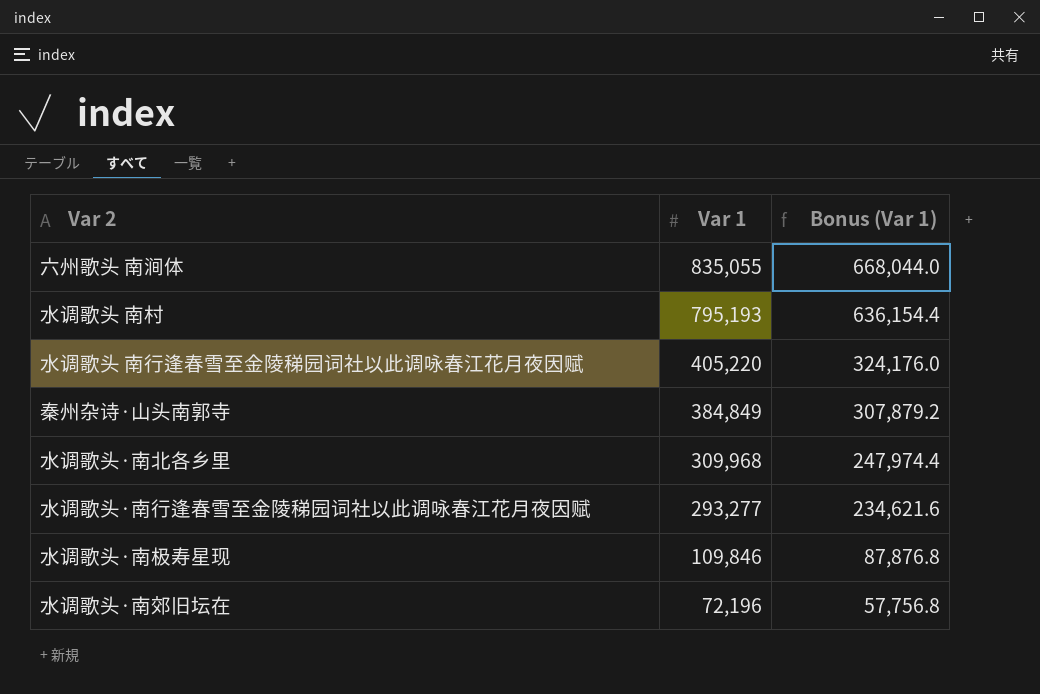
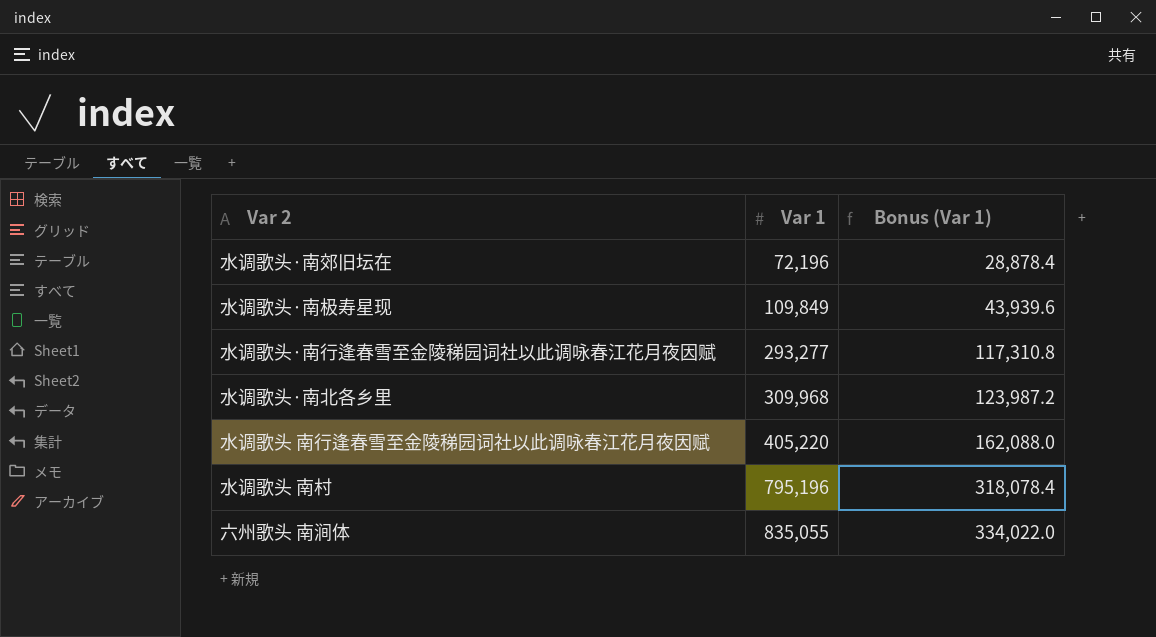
row order: Var 1 descending -> Var 1 ascending
column Bonus (Var 1) | formula: [Var 1] * 0.8 -> [Var 1] * 0.4
row 秦州杂诗·山头南郭寺: 384,849 | 307,879.2 -> none
水调歌头·南极寿星现 | Var 1: 109,846 -> 109,849
水调歌头 南村 | Var 1: 795,193 -> 795,196

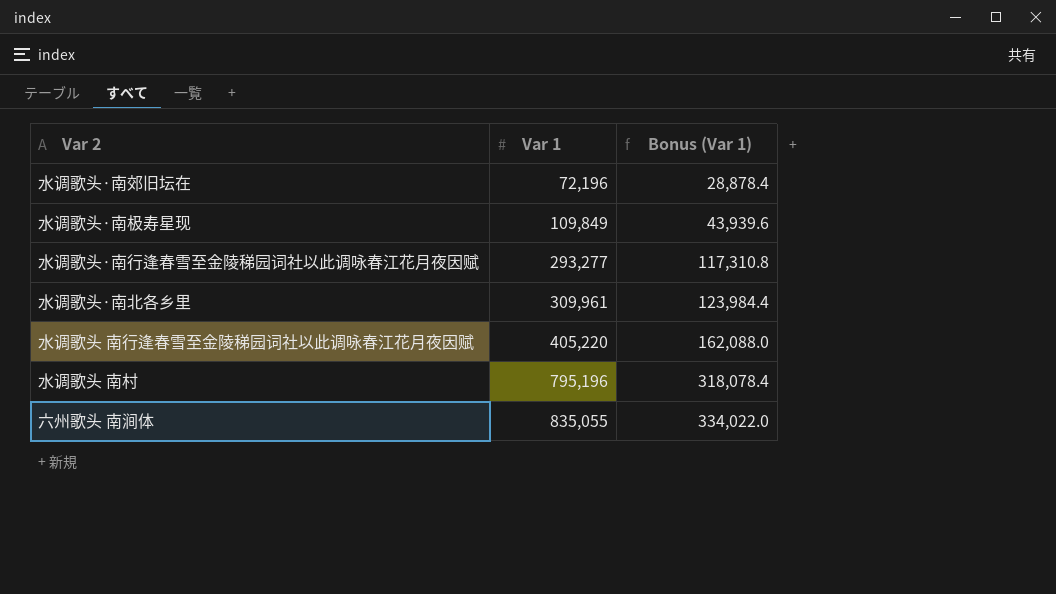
水调歌头·南北各乡里 | Var 1: 309,968 -> 309,961
水调歌头·南北各乡里 | Bonus (Var 1): 123,987.2 -> 123,984.4

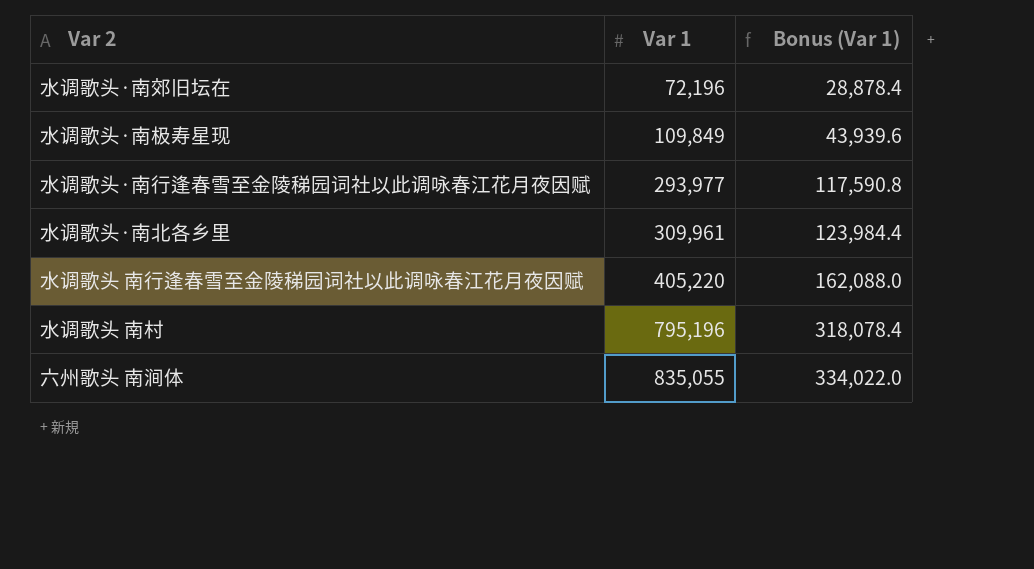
水调歌头·南行逢春雪至金陵稊园词社以此调咏春江花月夜因赋 | Var 1: 293,277 -> 293,977
水调歌头·南行逢春雪至金陵稊园词社以此调咏春江花月夜因赋 | Bonus (Var 1): 117,310.8 -> 117,590.8

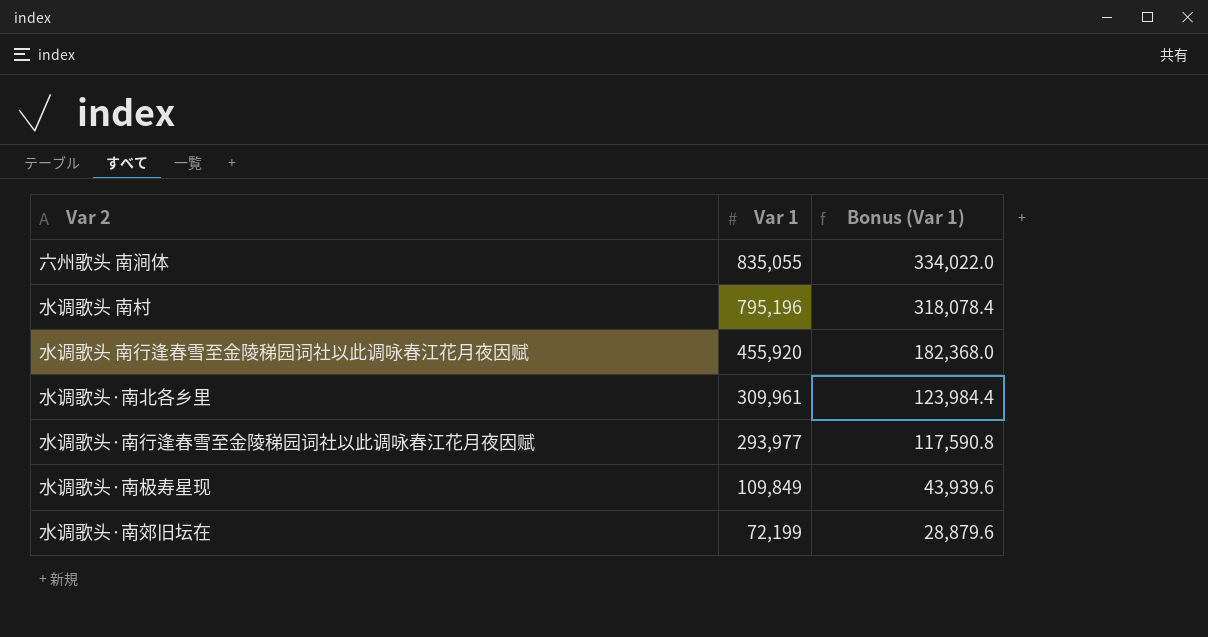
row order: Var 1 ascending -> Var 1 descending
水调歌头 南行逢春雪至金陵稊园词社以此调咏春江花月夜因赋 | Var 1: 405,220 -> 455,920
水调歌头 南行逢春雪至金陵稊园词社以此调咏春江花月夜因赋 | Bonus (Var 1): 162,088.0 -> 182,368.0
水调歌头·南郊旧坛在 | Var 1: 72,196 -> 72,199
水调歌头·南郊旧坛在 | Bonus (Var 1): 28,878.4 -> 28,879.6

